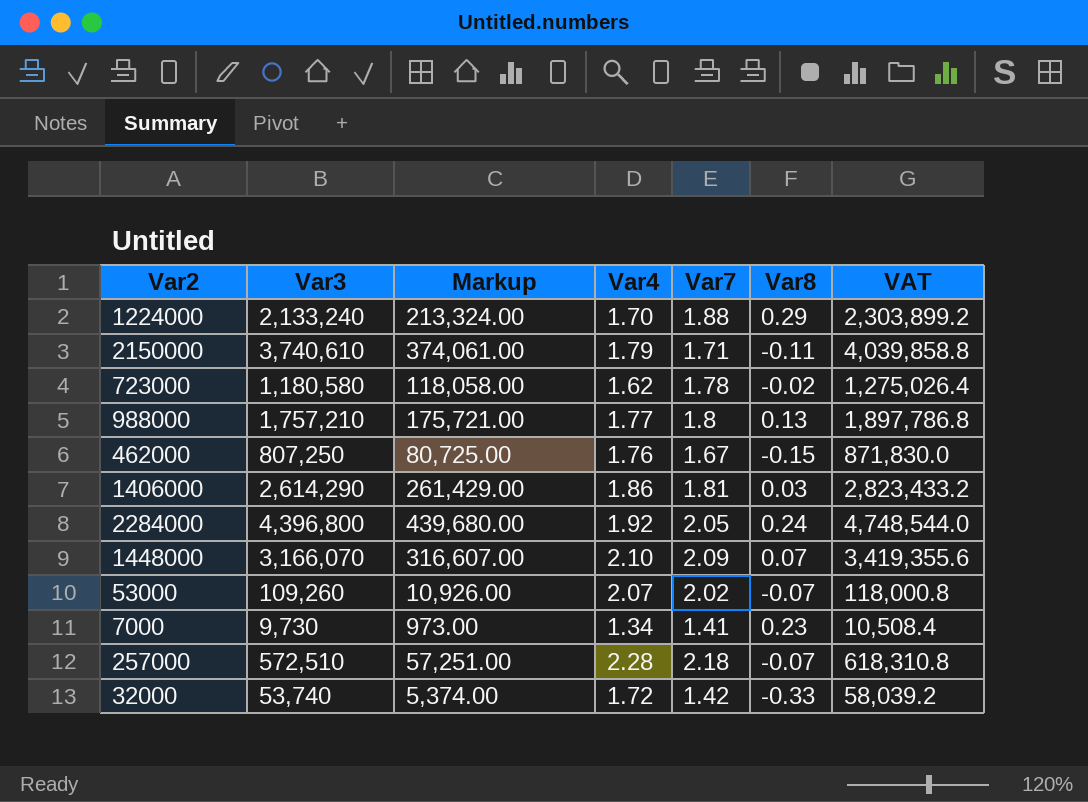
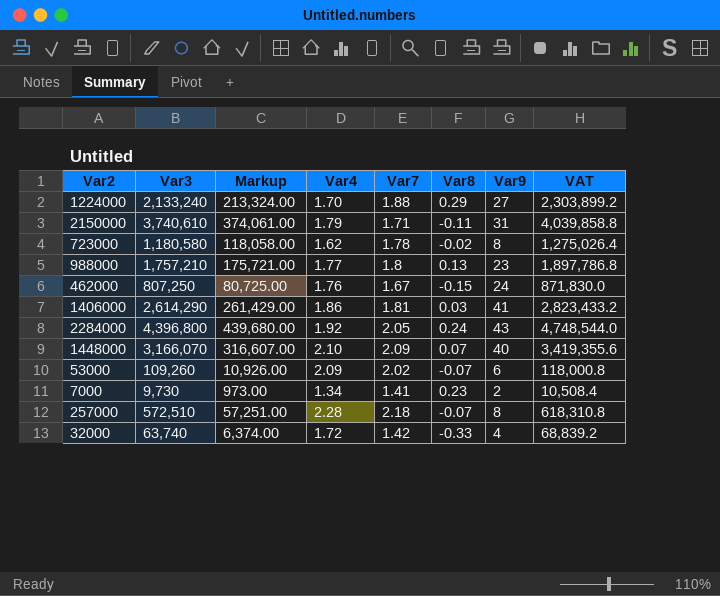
column Var9 | position: none -> 7
53000 | Var4: 2.07 -> 2.09
32000 | Var3: 53,740 -> 63,740
32000 | Markup: 5,374.00 -> 6,374.00
32000 | VAT: 58,039.2 -> 68,839.2

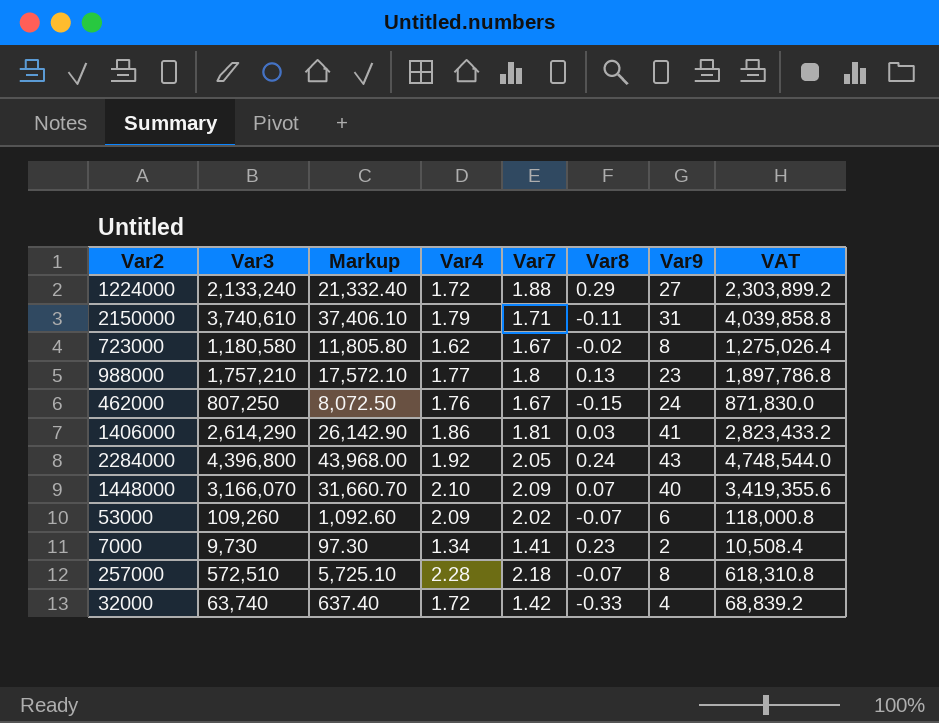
column Markup | formula: [Var3] * 0.1 -> [Var3] * 0.01
1224000 | Var4: 1.70 -> 1.72
723000 | Var7: 1.78 -> 1.67

